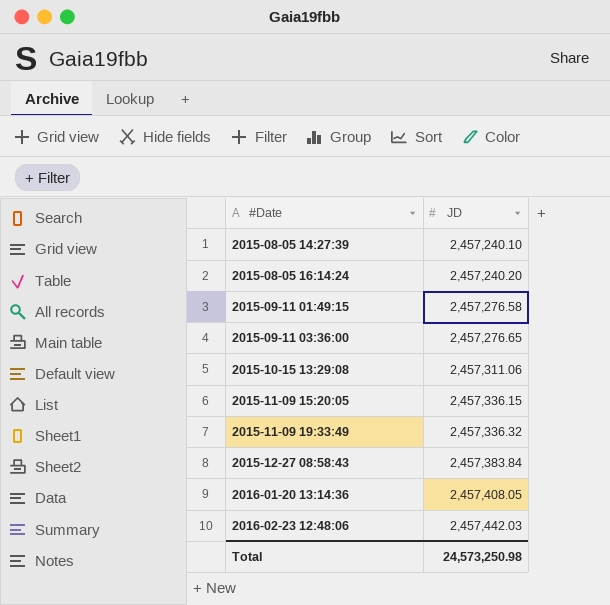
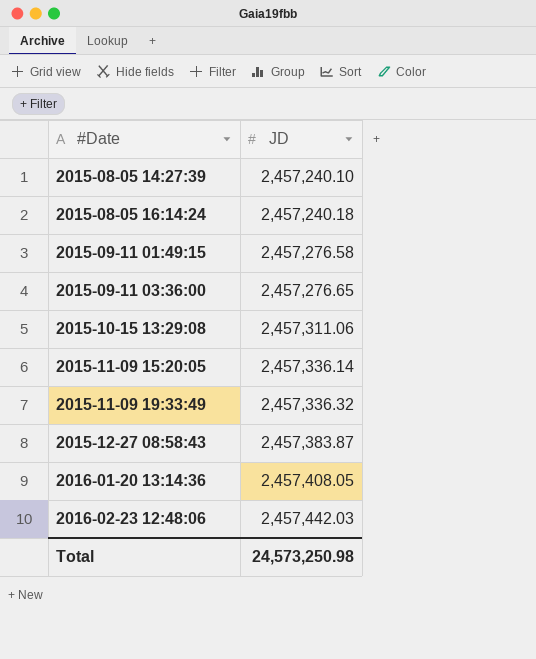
2015-08-05 16:14:24 | JD: 2,457,240.20 -> 2,457,240.18
2015-11-09 15:20:05 | JD: 2,457,336.15 -> 2,457,336.14
2015-12-27 08:58:43 | JD: 2,457,383.84 -> 2,457,383.87

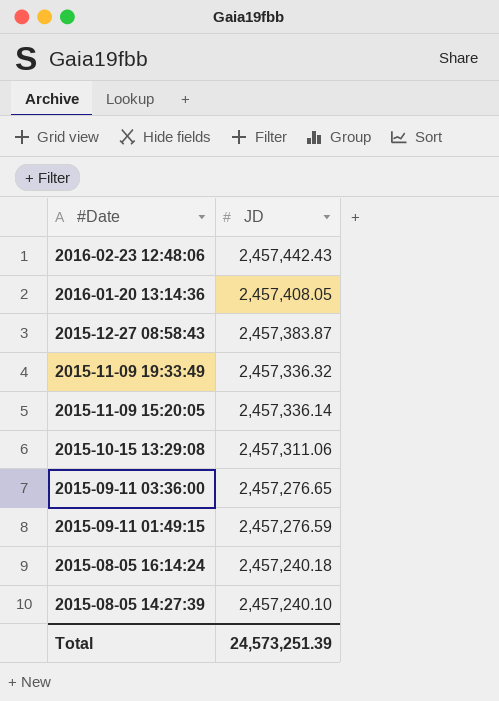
row order: #Date ascending -> #Date descending
2016-02-23 12:48:06 | JD: 2,457,442.03 -> 2,457,442.43
2015-09-11 01:49:15 | JD: 2,457,276.58 -> 2,457,276.59
Total | JD: 24,573,250.98 -> 24,573,251.39

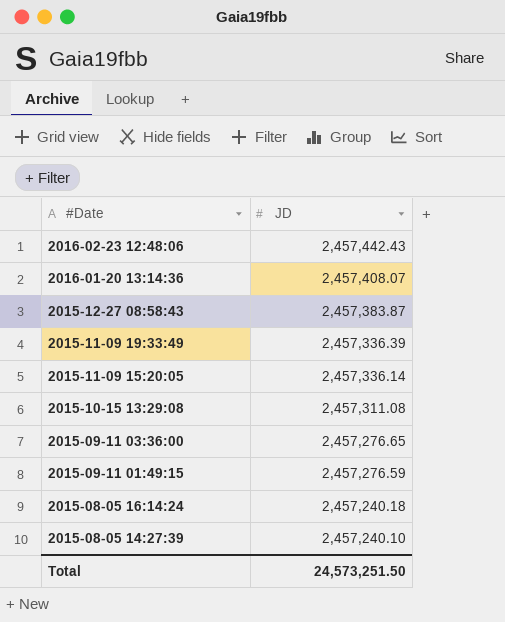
2016-01-20 13:14:36 | JD: 2,457,408.05 -> 2,457,408.07
2015-11-09 19:33:49 | JD: 2,457,336.32 -> 2,457,336.39
2015-10-15 13:29:08 | JD: 2,457,311.06 -> 2,457,311.08
Total | JD: 24,573,251.39 -> 24,573,251.50

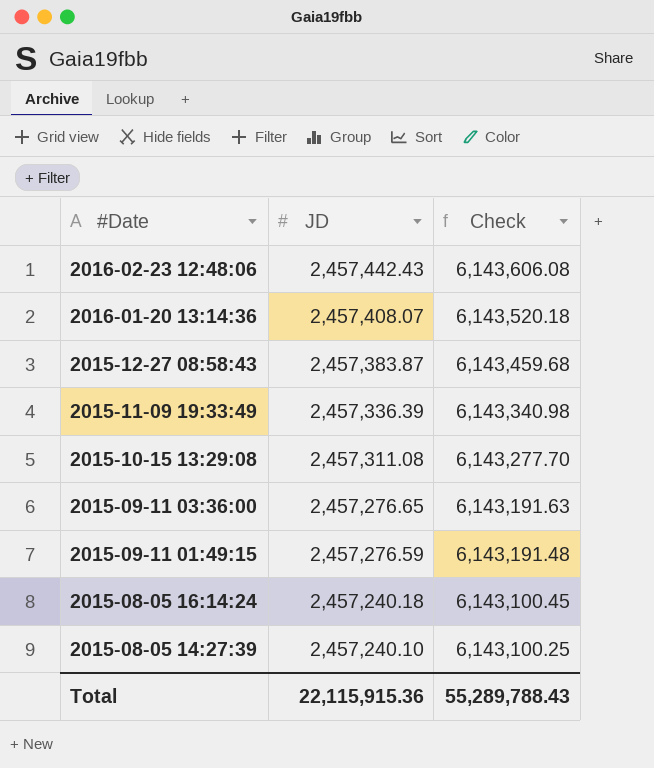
column Check | formula: none -> [JD] * 2.5
row 2015-11-09 15:20:05: 2,457,336.14 -> none
Total | JD: 24,573,251.50 -> 22,115,915.36

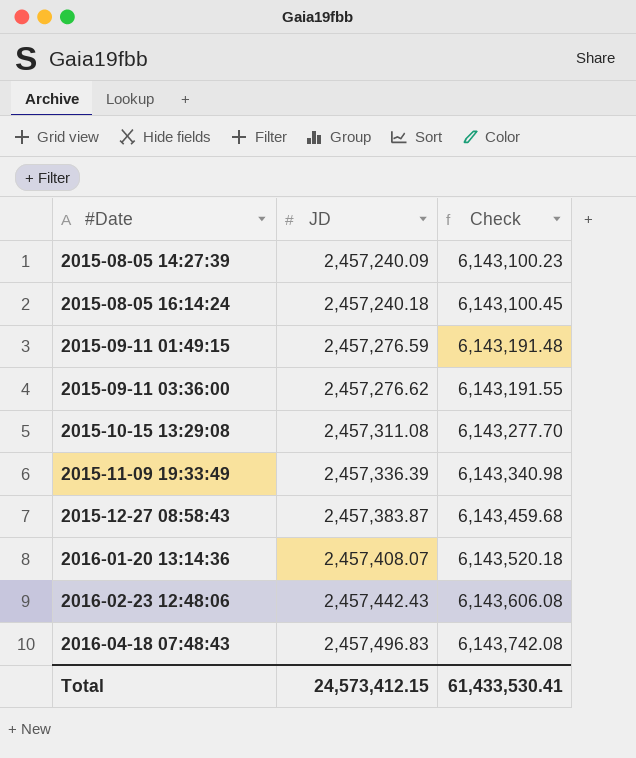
row order: #Date descending -> #Date ascending
2015-08-05 14:27:39 | JD: 2,457,240.10 -> 2,457,240.09
2015-08-05 14:27:39 | Check: 6,143,100.25 -> 6,143,100.23
2015-09-11 03:36:00 | JD: 2,457,276.65 -> 2,457,276.62
2015-09-11 03:36:00 | Check: 6,143,191.63 -> 6,143,191.55
row 2016-04-18 07:48:43: none -> 2,457,496.83 | 6,143,742.08
Total | JD: 22,115,915.36 -> 24,573,412.15
Total | Check: 55,289,788.43 -> 61,433,530.41

